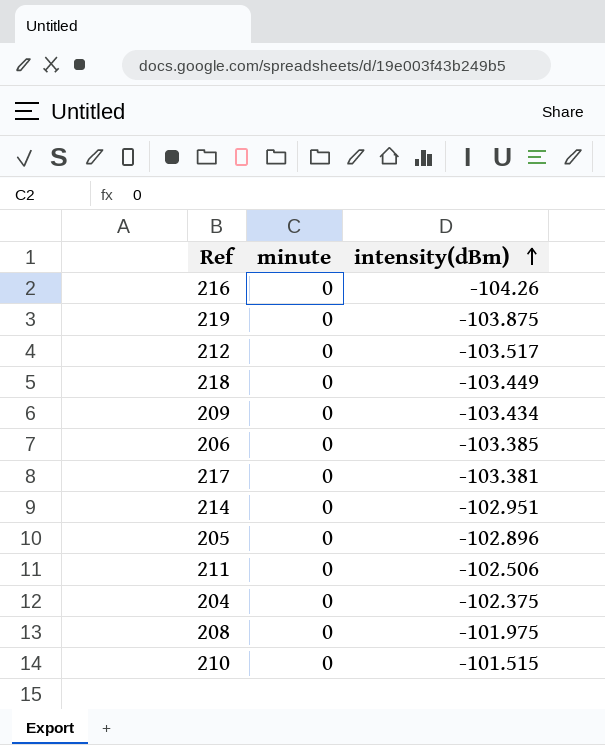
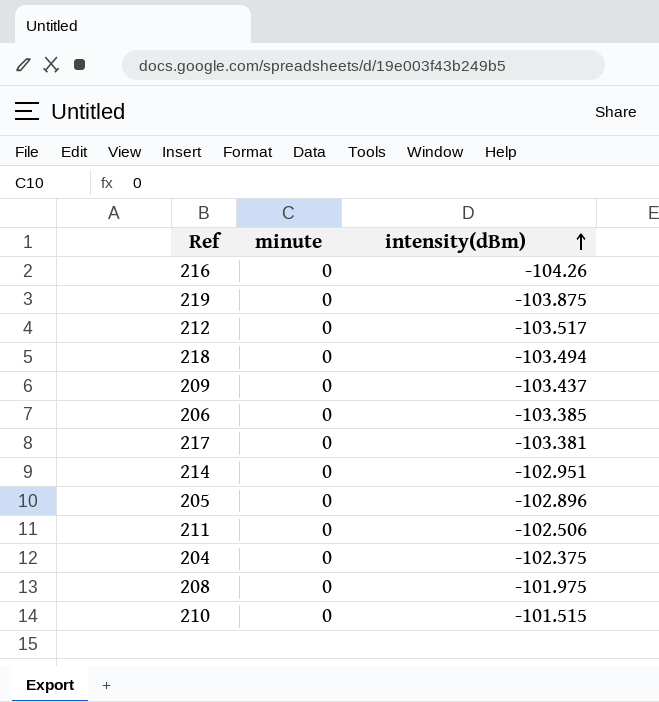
218 | intensity(dBm): -103.449 -> -103.494
209 | intensity(dBm): -103.434 -> -103.437

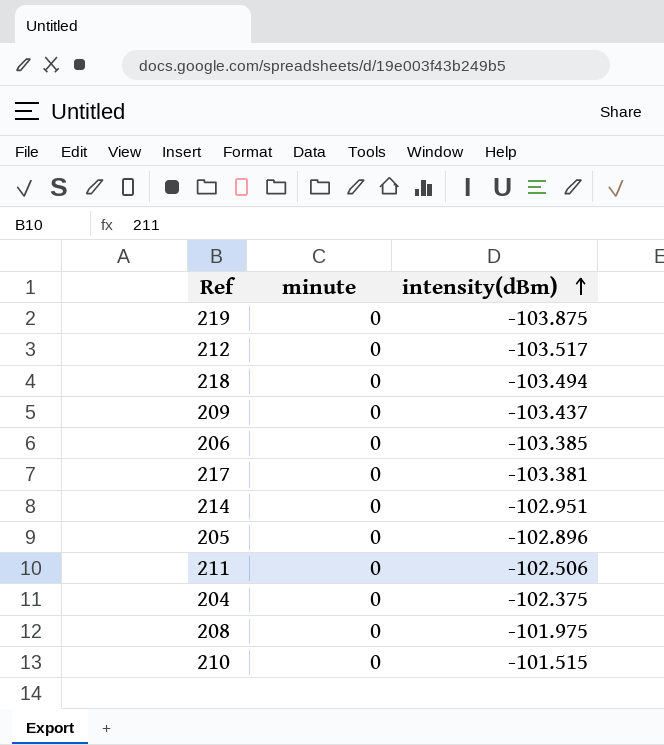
row 216: 0 | -104.26 -> none

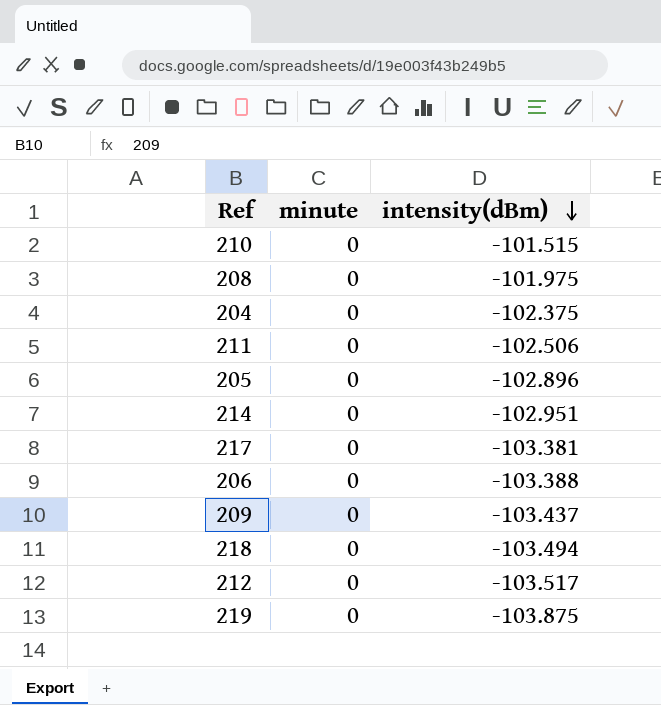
row order: intensity(dBm) ascending -> intensity(dBm) descending
206 | intensity(dBm): -103.385 -> -103.388

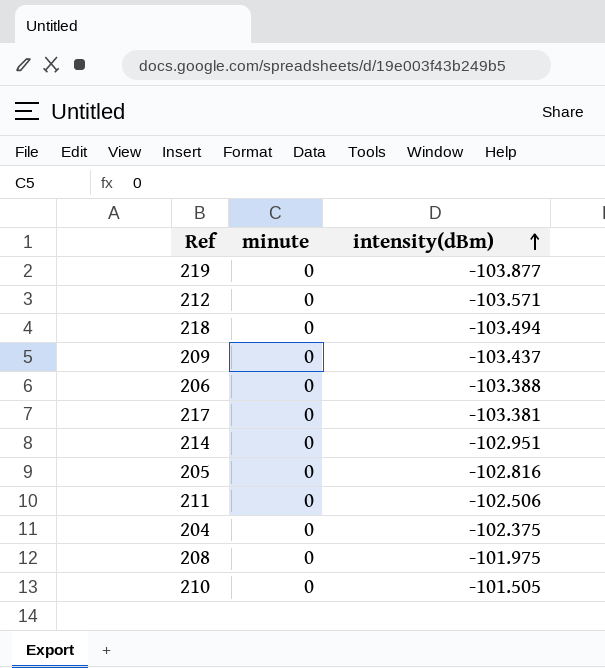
row order: intensity(dBm) descending -> intensity(dBm) ascending
219 | intensity(dBm): -103.875 -> -103.877
212 | intensity(dBm): -103.517 -> -103.571
205 | intensity(dBm): -102.896 -> -102.816
210 | intensity(dBm): -101.515 -> -101.505

